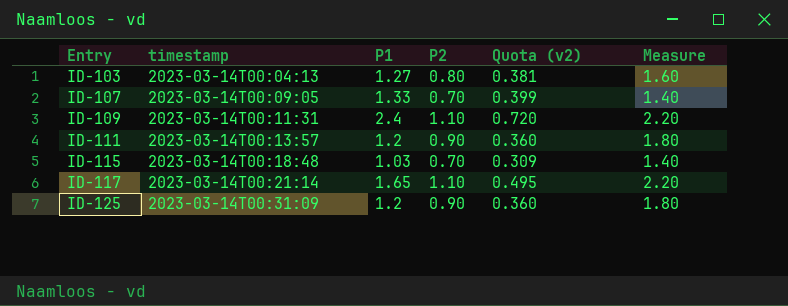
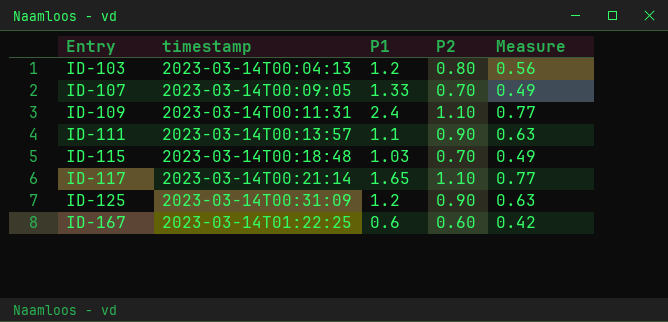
column Quota (v2) | formula: [P1] * 0.3 -> none
column Measure | formula: [P2] * 2 -> [P2] * 0.7
ID-103 | P1: 1.27 -> 1.2
ID-111 | P1: 1.2 -> 1.1
row ID-167: none -> 2023-03-14T01:22:25 | 0.6 | 0.60 | 0.42

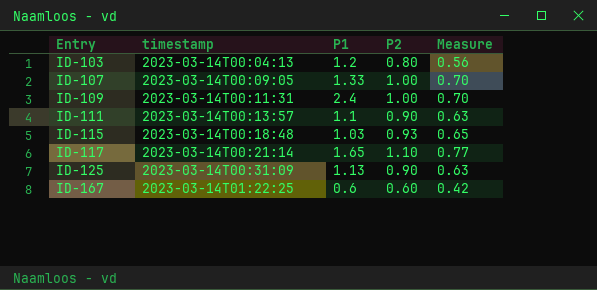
ID-107 | P2: 0.70 -> 1.00
ID-107 | Measure: 0.49 -> 0.70
ID-109 | P2: 1.10 -> 1.00
ID-109 | Measure: 0.77 -> 0.70
ID-115 | P2: 0.70 -> 0.93
ID-115 | Measure: 0.49 -> 0.65
ID-125 | P1: 1.2 -> 1.13

